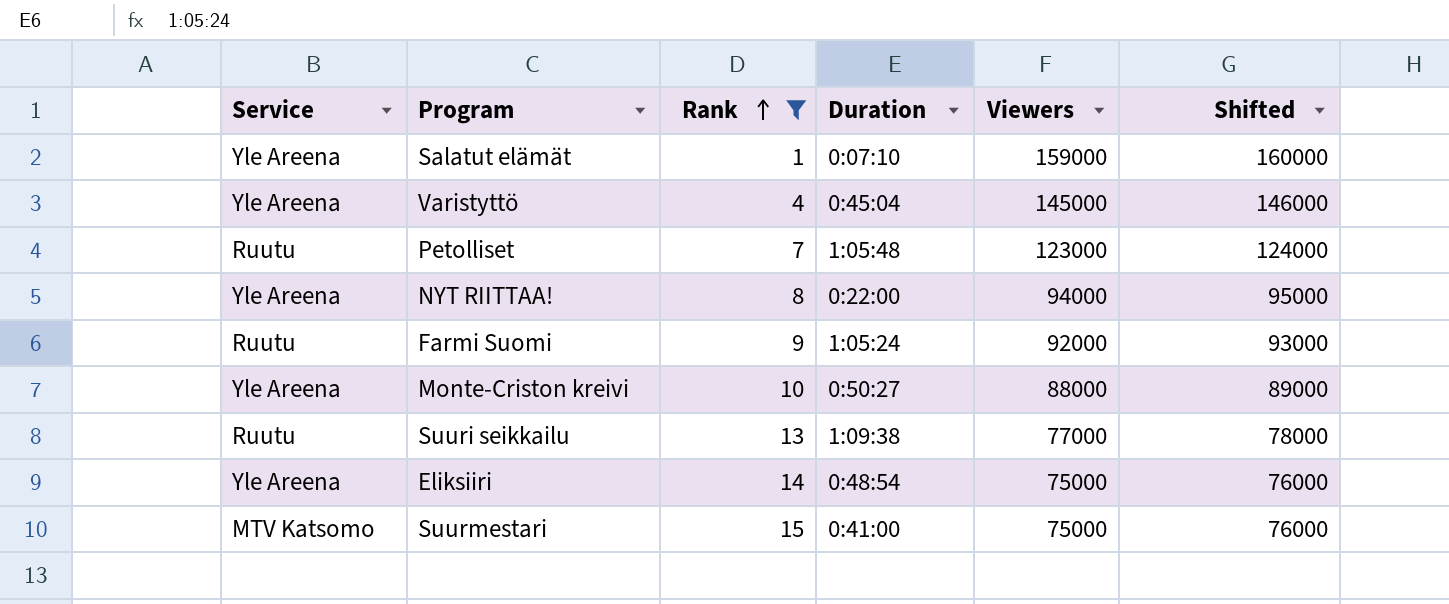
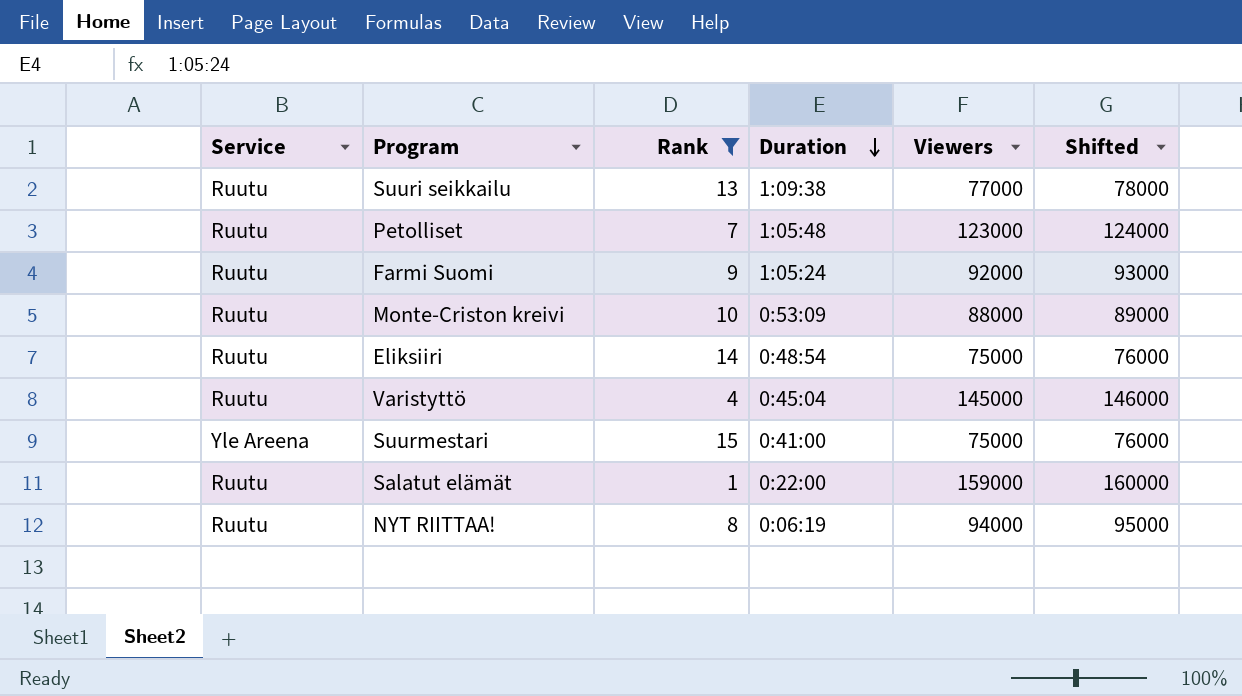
row order: Rank ascending -> Duration descending
Monte-Criston kreivi | Service: Yle Areena -> Ruutu
Monte-Criston kreivi | Duration: 0:50:27 -> 0:53:09
Eliksiiri | Service: Yle Areena -> Ruutu
Varistyttö | Service: Yle Areena -> Ruutu
Suurmestari | Service: MTV Katsomo -> Yle Areena
Salatut elämät | Service: Yle Areena -> Ruutu
Salatut elämät | Duration: 0:07:10 -> 0:22:00
NYT RIITTAA! | Service: Yle Areena -> Ruutu
NYT RIITTAA! | Duration: 0:22:00 -> 0:06:19

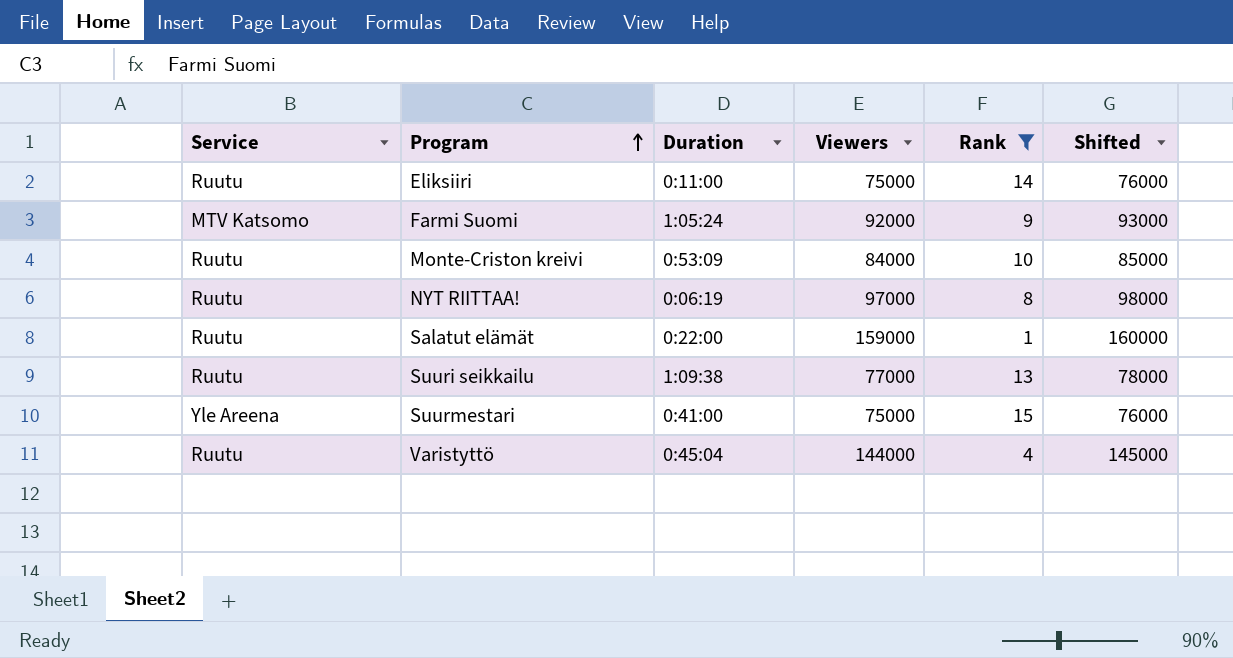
row order: Duration descending -> Program ascending
column Rank | position: 3 -> 5
row Petolliset: Ruutu | 7 | 1:05:48 | 123000 | 124000 -> none
Eliksiiri | Duration: 0:48:54 -> 0:11:00
Farmi Suomi | Service: Ruutu -> MTV Katsomo
Monte-Criston kreivi | Viewers: 88000 -> 84000
Monte-Criston kreivi | Shifted: 89000 -> 85000
NYT RIITTAA! | Viewers: 94000 -> 97000
NYT RIITTAA! | Shifted: 95000 -> 98000
Varistyttö | Viewers: 145000 -> 144000
Varistyttö | Shifted: 146000 -> 145000

